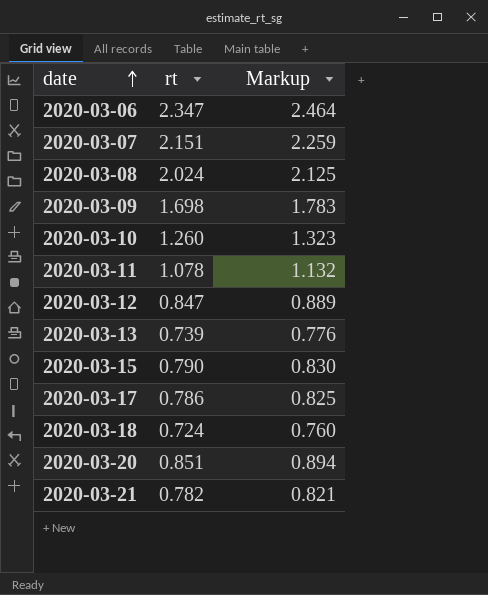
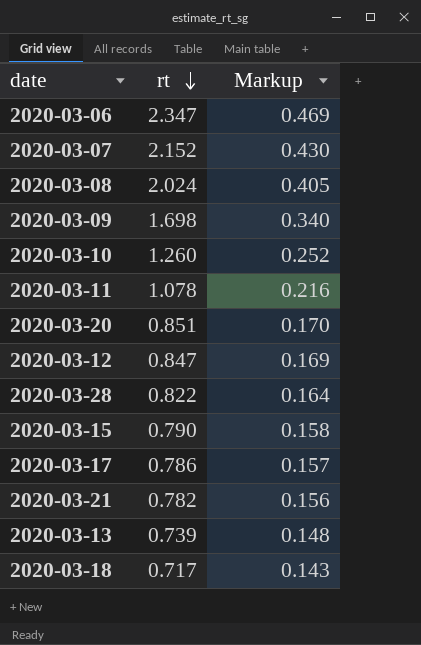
row order: date ascending -> rt descending
column Markup | formula: [rt] * 1.05 -> [rt] * 0.2
2020-03-07 | rt: 2.151 -> 2.152
row 2020-03-28: none -> 0.822 | 0.164
2020-03-18 | rt: 0.724 -> 0.717

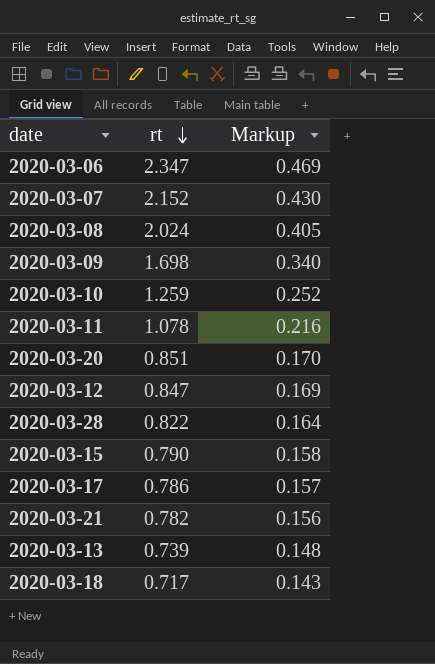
2020-03-10 | rt: 1.260 -> 1.259

